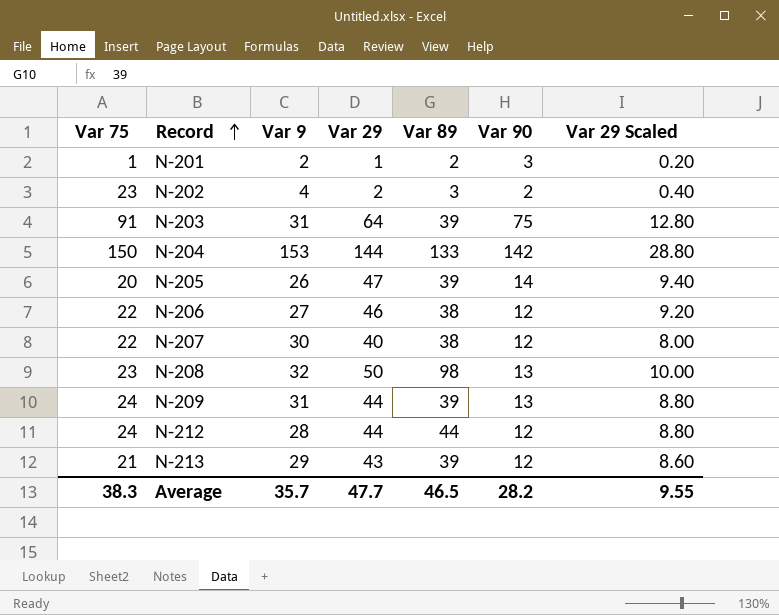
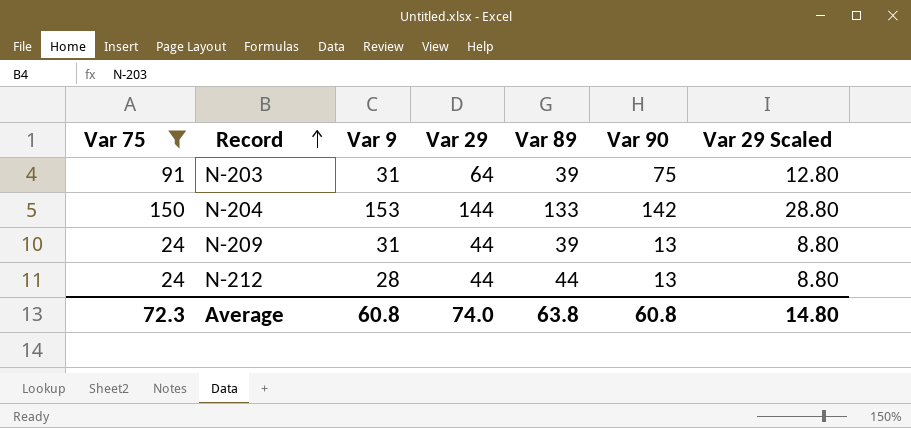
filter: none -> Var 75 >= 24
N-212 | Var 90: 12 -> 13
Average | Var 75: 38.3 -> 72.3
Average | Var 9: 35.7 -> 60.8
Average | Var 29: 47.7 -> 74.0
Average | Var 89: 46.5 -> 63.8
Average | Var 90: 28.2 -> 60.8
Average | Var 29 Scaled: 9.55 -> 14.80

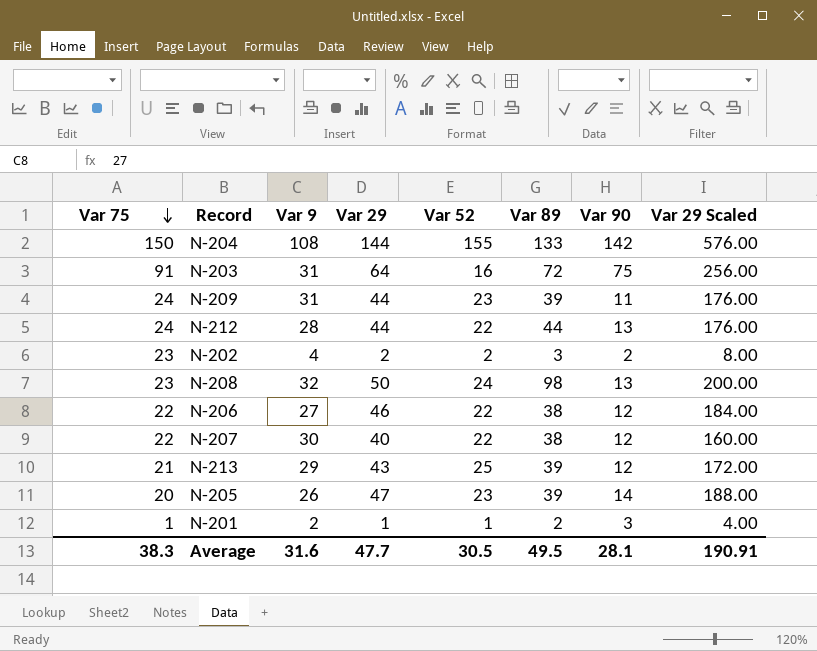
filter: Var 75 >= 24 -> none
row order: Record ascending -> Var 75 descending
column Var 52 | position: none -> 5
column Var 29 Scaled | formula: [Var 29] * 0.2 -> [Var 29] * 4
N-204 | Var 9: 153 -> 108
N-203 | Var 89: 39 -> 72
N-209 | Var 90: 13 -> 11
Average | Var 75: 72.3 -> 38.3
Average | Var 9: 60.8 -> 31.6
Average | Var 29: 74.0 -> 47.7
Average | Var 89: 63.8 -> 49.5
Average | Var 90: 60.8 -> 28.1
Average | Var 29 Scaled: 14.80 -> 190.91

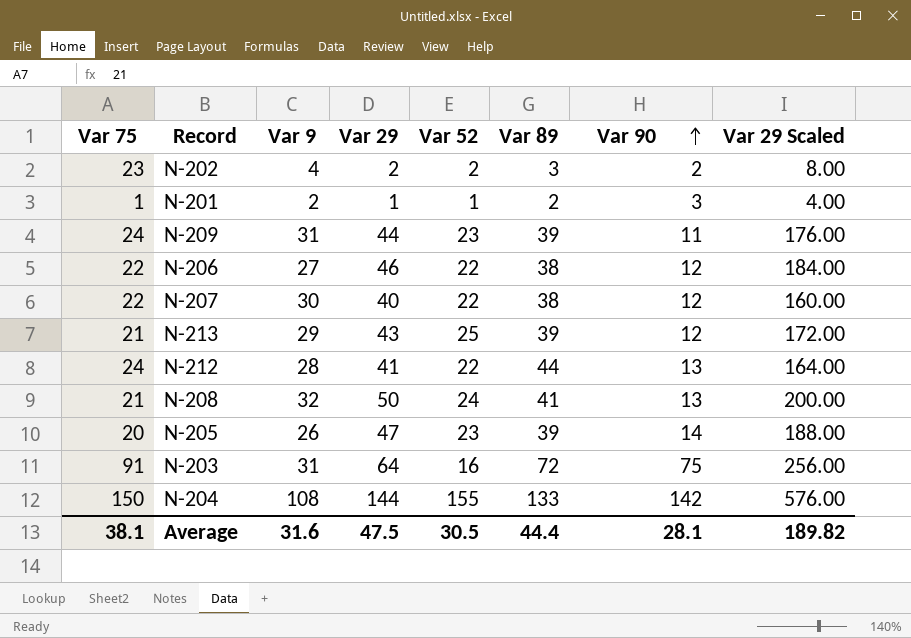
row order: Var 75 descending -> Var 90 ascending
N-212 | Var 29: 44 -> 41
N-212 | Var 29 Scaled: 176.00 -> 164.00
N-208 | Var 75: 23 -> 21
N-208 | Var 89: 98 -> 41
Average | Var 75: 38.3 -> 38.1
Average | Var 29: 47.7 -> 47.5
Average | Var 89: 49.5 -> 44.4
Average | Var 29 Scaled: 190.91 -> 189.82

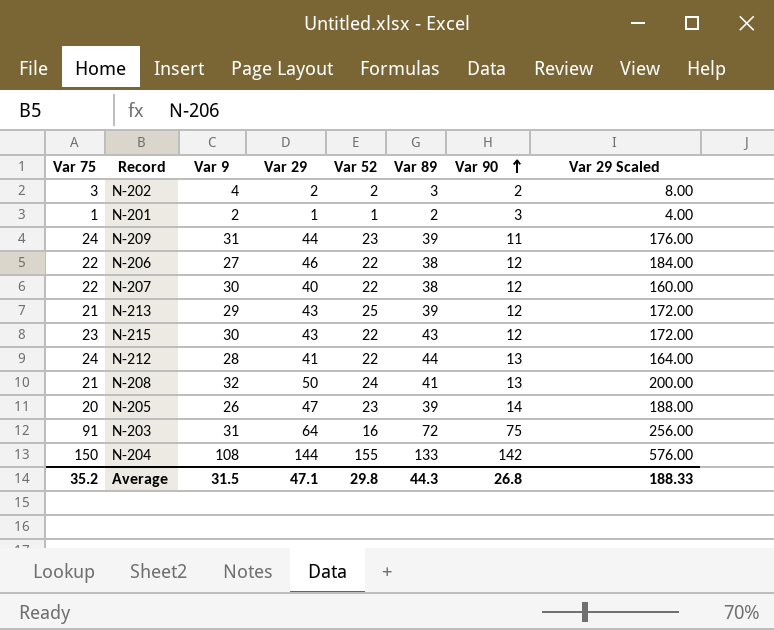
N-202 | Var 75: 23 -> 3
row N-215: none -> 23 | 30 | 43 | 22 | 43 | 12 | 172.00
Average | Var 75: 38.1 -> 35.2
Average | Var 9: 31.6 -> 31.5
Average | Var 29: 47.5 -> 47.1
Average | Var 52: 30.5 -> 29.8
Average | Var 89: 44.4 -> 44.3
Average | Var 90: 28.1 -> 26.8
Average | Var 29 Scaled: 189.82 -> 188.33

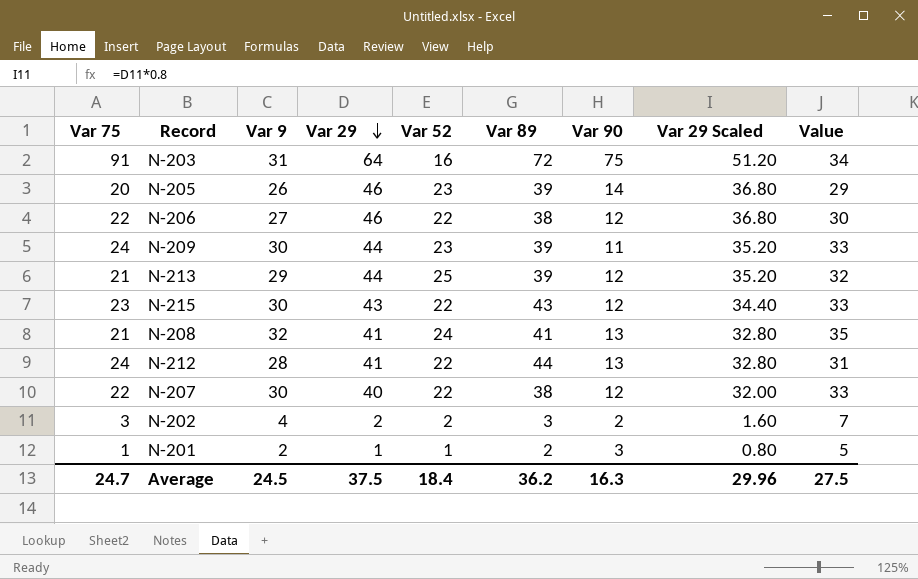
row order: Var 90 ascending -> Var 29 descending
column Var 29 Scaled | formula: [Var 29] * 4 -> [Var 29] * 0.8
column Value | formula: none -> [Var 9] + 3
row N-204: 150 | 108 | 144 | 155 | 133 | 142 | 576.00 -> none
N-205 | Var 29: 47 -> 46
N-209 | Var 9: 31 -> 30
N-213 | Var 29: 43 -> 44
N-208 | Var 29: 50 -> 41
Average | Var 75: 35.2 -> 24.7
Average | Var 9: 31.5 -> 24.5
Average | Var 29: 47.1 -> 37.5
Average | Var 52: 29.8 -> 18.4
Average | Var 89: 44.3 -> 36.2
Average | Var 90: 26.8 -> 16.3
Average | Var 29 Scaled: 188.33 -> 29.96

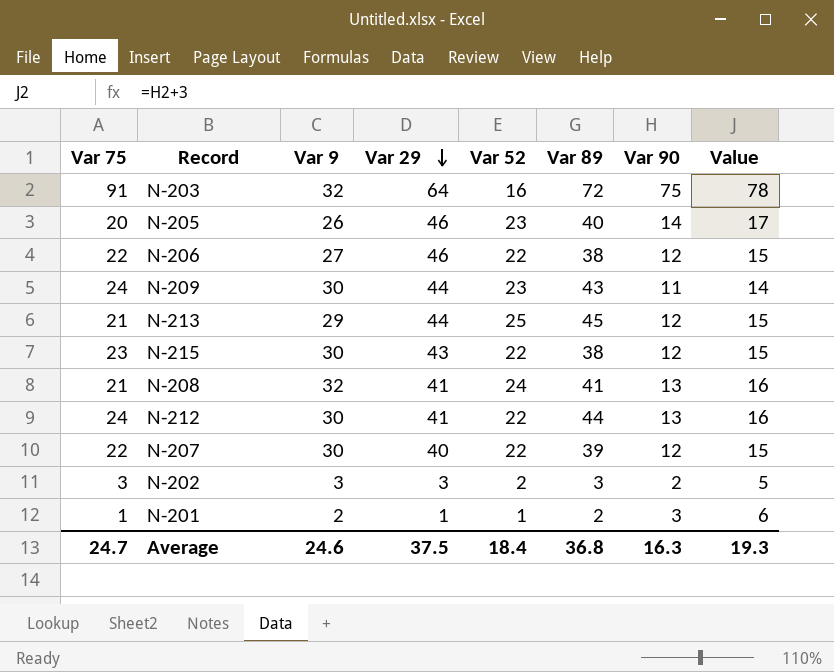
column Var 29 Scaled | formula: [Var 29] * 0.8 -> none
column Value | formula: [Var 9] + 3 -> [Var 90] + 3
N-203 | Var 9: 31 -> 32
N-205 | Var 89: 39 -> 40
N-209 | Var 89: 39 -> 43
N-213 | Var 89: 39 -> 45
N-215 | Var 89: 43 -> 38
N-212 | Var 9: 28 -> 30
N-207 | Var 89: 38 -> 39
N-202 | Var 9: 4 -> 3
N-202 | Var 29: 2 -> 3
Average | Var 9: 24.5 -> 24.6
Average | Var 89: 36.2 -> 36.8
Average | Value: 27.5 -> 19.3

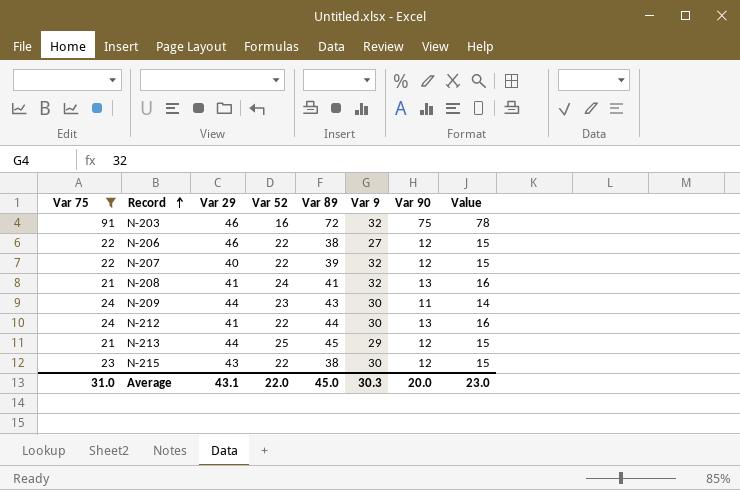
filter: none -> Var 75 >= 21
row order: Var 29 descending -> Record ascending
column Var 9 | position: 3 -> 6
N-203 | Var 29: 64 -> 46
N-207 | Var 9: 30 -> 32
Average | Var 75: 24.7 -> 31.0
Average | Var 29: 37.5 -> 43.1
Average | Var 52: 18.4 -> 22.0
Average | Var 89: 36.8 -> 45.0
Average | Var 9: 24.6 -> 30.3
Average | Var 90: 16.3 -> 20.0
Average | Value: 19.3 -> 23.0

